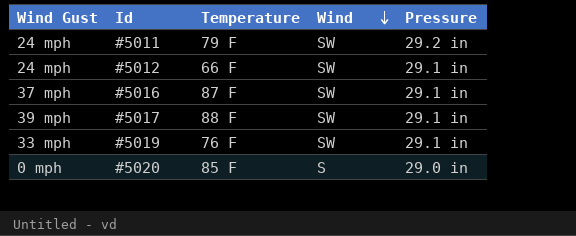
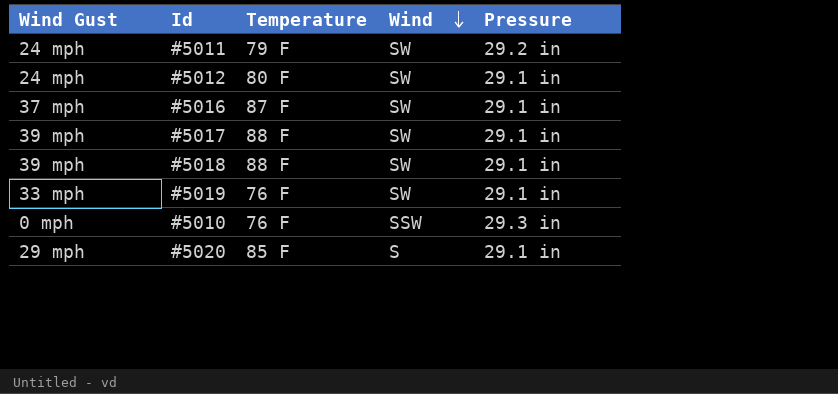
#5012 | Temperature: 66 F -> 80 F
row #5018: none -> 39 mph | 88 F | SW | 29.1 in
row #5010: none -> 0 mph | 76 F | SSW | 29.3 in
#5020 | Wind Gust: 0 mph -> 29 mph
#5020 | Pressure: 29.0 in -> 29.1 in

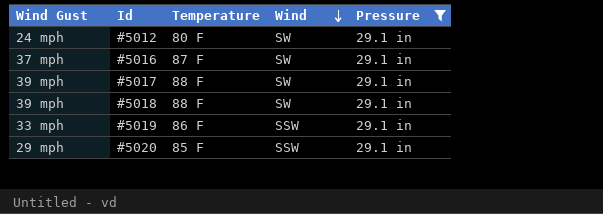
filter: none -> Pressure = 29.1 in
#5019 | Temperature: 76 F -> 86 F
#5019 | Wind: SW -> SSW
#5020 | Wind: S -> SSW

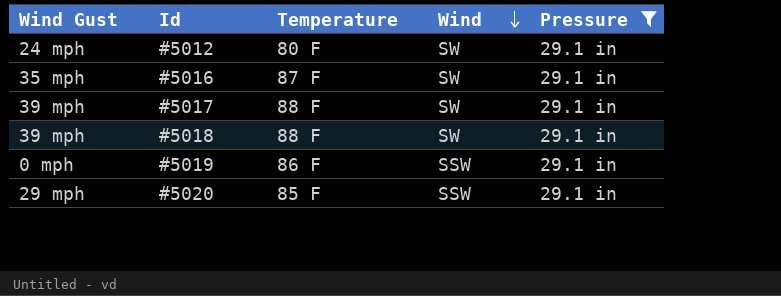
#5016 | Wind Gust: 37 mph -> 35 mph
#5019 | Wind Gust: 33 mph -> 0 mph

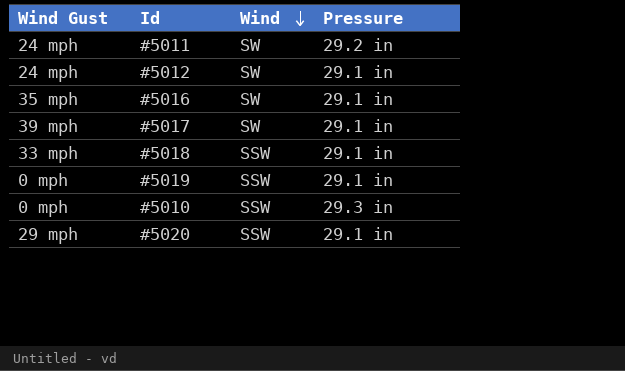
filter: Pressure = 29.1 in -> none
column Temperature | position: 3 -> none
#5018 | Wind Gust: 39 mph -> 33 mph
#5018 | Wind: SW -> SSW

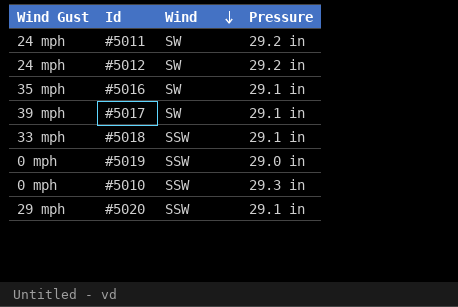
#5012 | Pressure: 29.1 in -> 29.2 in
#5019 | Pressure: 29.1 in -> 29.0 in

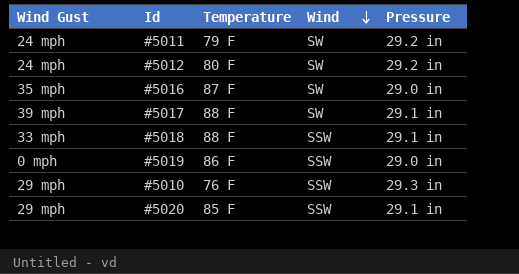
column Temperature | position: none -> 3
#5016 | Pressure: 29.1 in -> 29.0 in
#5010 | Wind Gust: 0 mph -> 29 mph

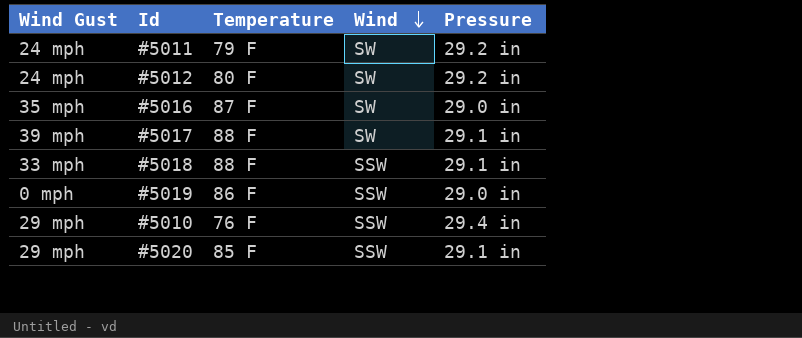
#5010 | Pressure: 29.3 in -> 29.4 in

